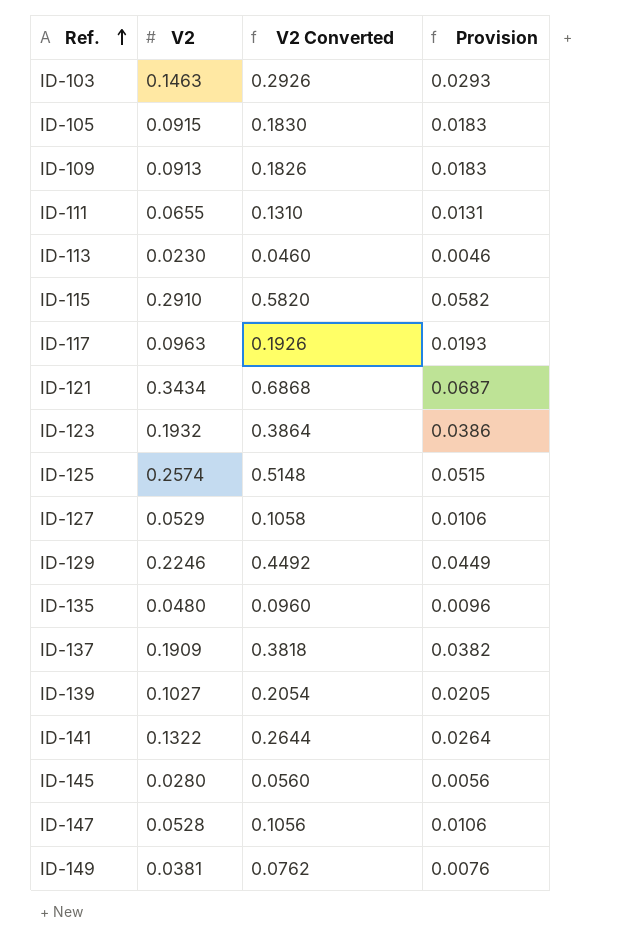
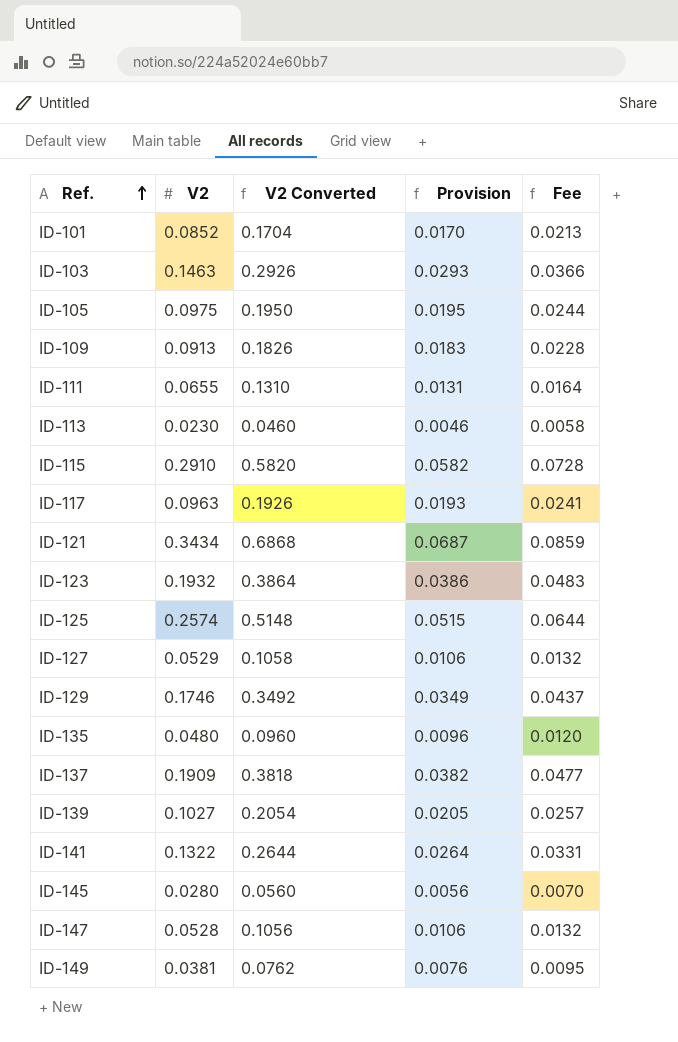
column Fee | formula: none -> [V2] * 0.25
row ID-101: none -> 0.0852 | 0.1704 | 0.0170 | 0.0213
ID-105 | V2: 0.0915 -> 0.0975
ID-105 | V2 Converted: 0.1830 -> 0.1950
ID-105 | Provision: 0.0183 -> 0.0195
ID-129 | V2: 0.2246 -> 0.1746
ID-129 | V2 Converted: 0.4492 -> 0.3492
ID-129 | Provision: 0.0449 -> 0.0349

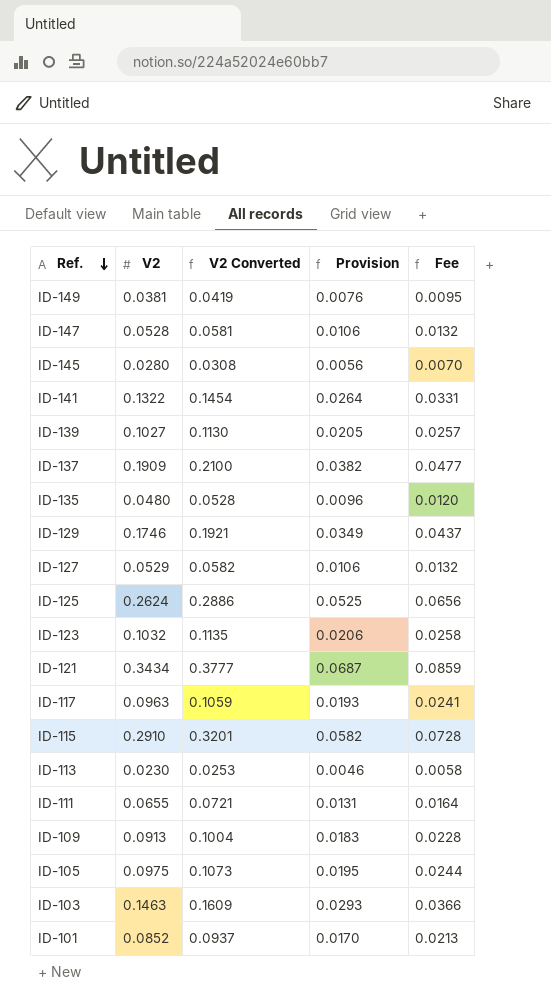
row order: Ref. ascending -> Ref. descending
column V2 Converted | formula: [V2] * 2 -> [V2] * 1.1
ID-125 | V2: 0.2574 -> 0.2624
ID-125 | Provision: 0.0515 -> 0.0525
ID-125 | Fee: 0.0644 -> 0.0656
ID-123 | V2: 0.1932 -> 0.1032
ID-123 | Provision: 0.0386 -> 0.0206
ID-123 | Fee: 0.0483 -> 0.0258

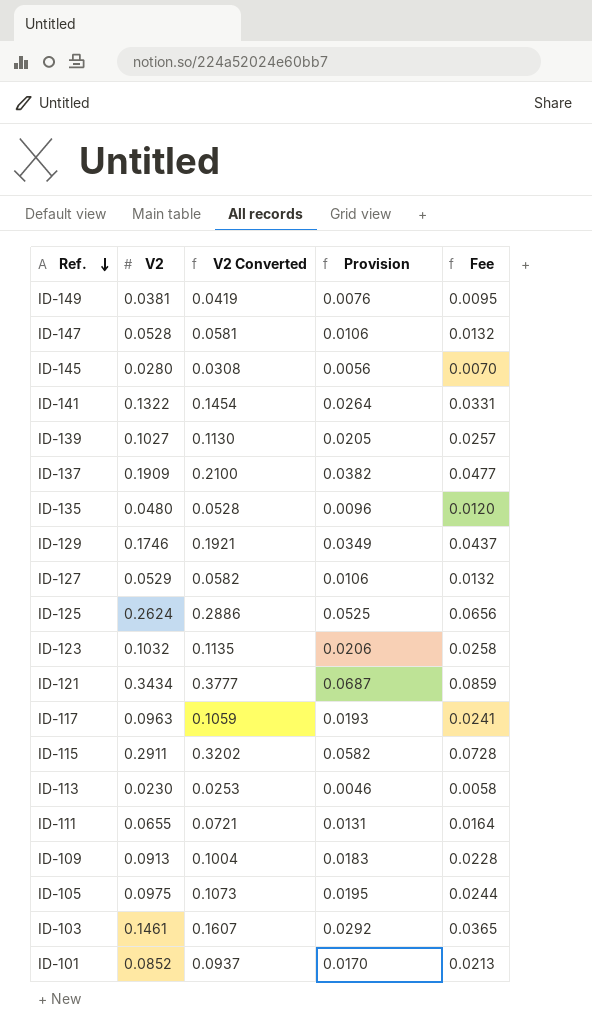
ID-115 | V2: 0.2910 -> 0.2911
ID-115 | V2 Converted: 0.3201 -> 0.3202
ID-103 | V2: 0.1463 -> 0.1461
ID-103 | V2 Converted: 0.1609 -> 0.1607
ID-103 | Provision: 0.0293 -> 0.0292
ID-103 | Fee: 0.0366 -> 0.0365

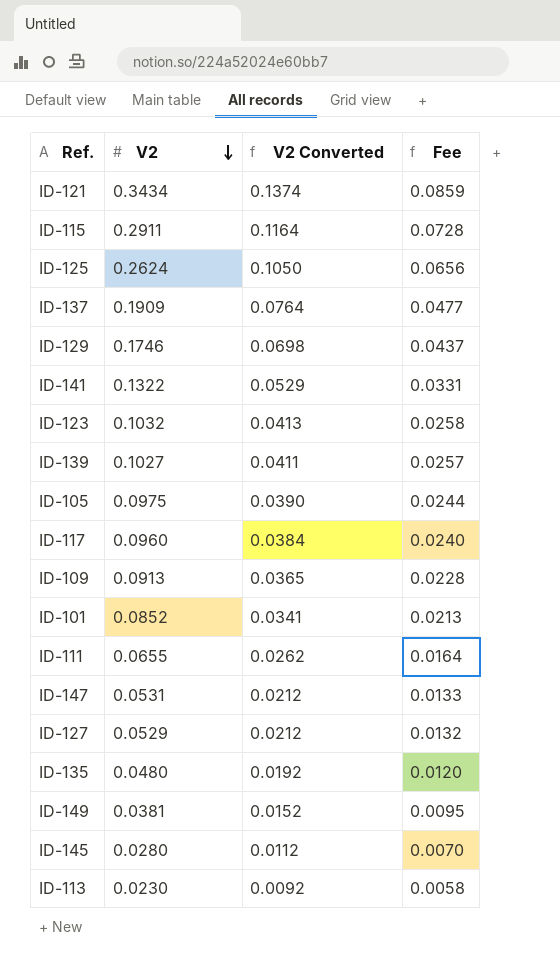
row order: Ref. descending -> V2 descending
column Provision | formula: [V2] * 0.2 -> none
column V2 Converted | formula: [V2] * 1.1 -> [V2] * 0.4
row ID-103: 0.1461 | 0.1607 | 0.0292 | 0.0365 -> none
ID-117 | V2: 0.0963 -> 0.0960
ID-117 | Fee: 0.0241 -> 0.0240
ID-147 | V2: 0.0528 -> 0.0531
ID-147 | Fee: 0.0132 -> 0.0133

